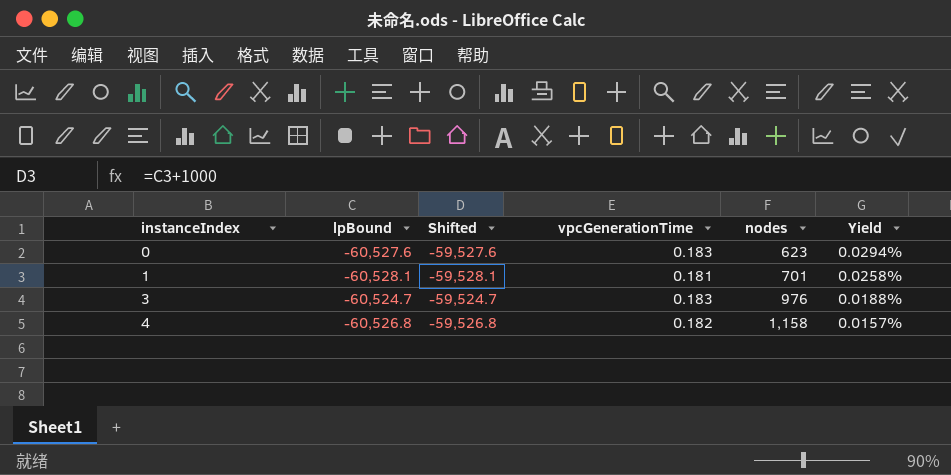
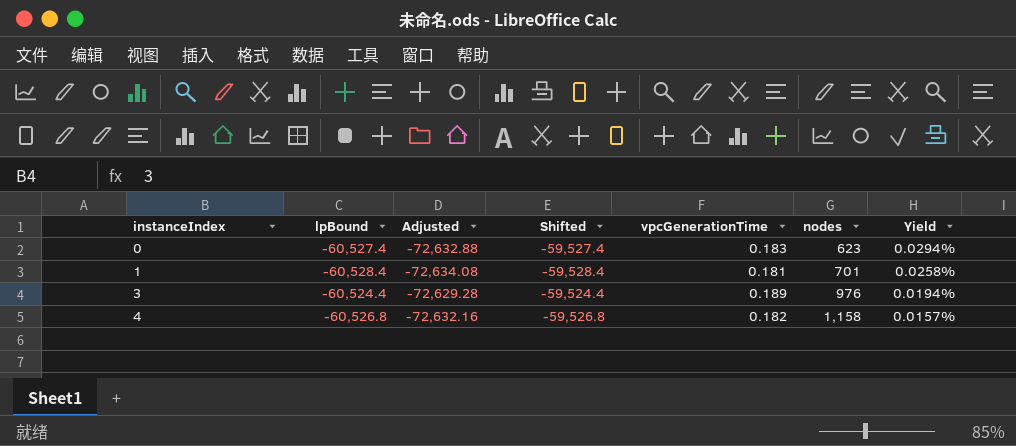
column Adjusted | formula: none -> [lpBound] * 1.2
0 | lpBound: -60,527.6 -> -60,527.4
0 | Shifted: -59,527.6 -> -59,527.4
1 | lpBound: -60,528.1 -> -60,528.4
1 | Shifted: -59,528.1 -> -59,528.4
3 | lpBound: -60,524.7 -> -60,524.4
3 | Shifted: -59,524.7 -> -59,524.4
3 | vpcGenerationTime: 0.183 -> 0.189
3 | Yield: 0.0188% -> 0.0194%

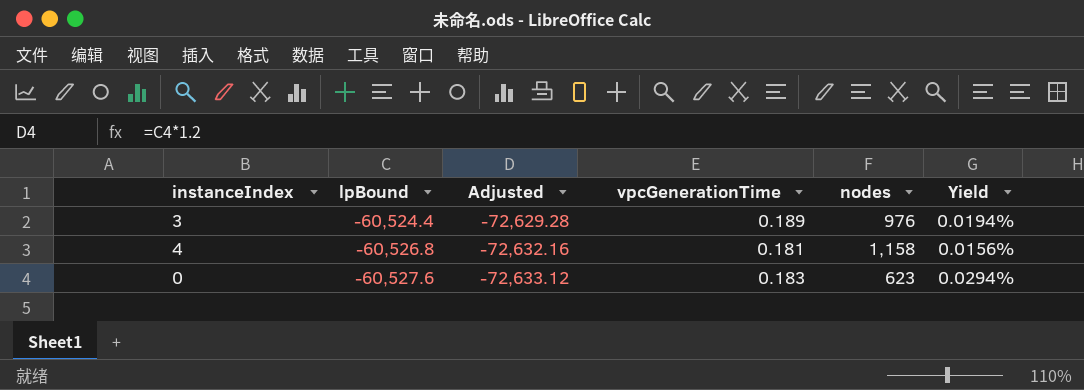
row order: instanceIndex ascending -> lpBound descending
column Shifted | formula: [lpBound] + 1000 -> none
row 1: -60,528.4 | -72,634.08 | -59,528.4 | 0.181 | 701 | 0.0258% -> none
4 | vpcGenerationTime: 0.182 -> 0.181
4 | Yield: 0.0157% -> 0.0156%
0 | lpBound: -60,527.4 -> -60,527.6
0 | Adjusted: -72,632.88 -> -72,633.12

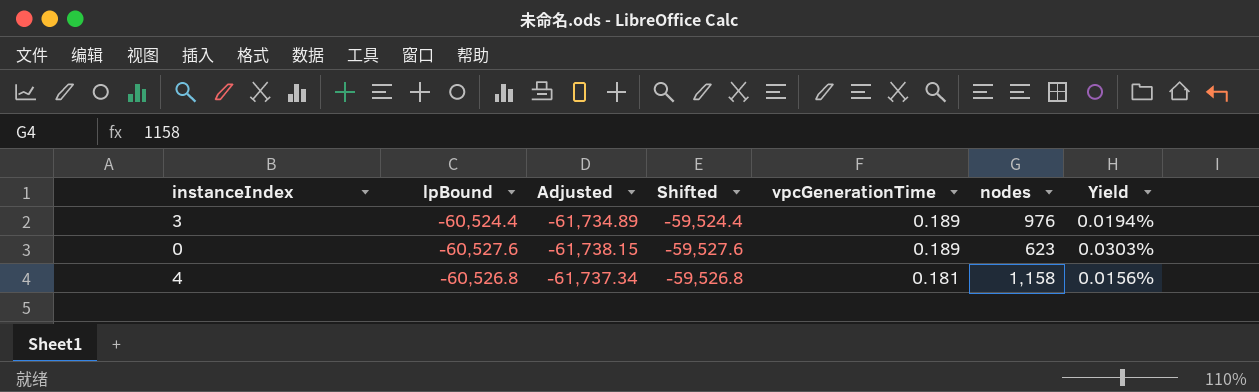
row order: lpBound descending -> vpcGenerationTime descending
column Adjusted | formula: [lpBound] * 1.2 -> [lpBound] * 1.02
column Shifted | formula: none -> [lpBound] + 1000
0 | vpcGenerationTime: 0.183 -> 0.189
0 | Yield: 0.0294% -> 0.0303%

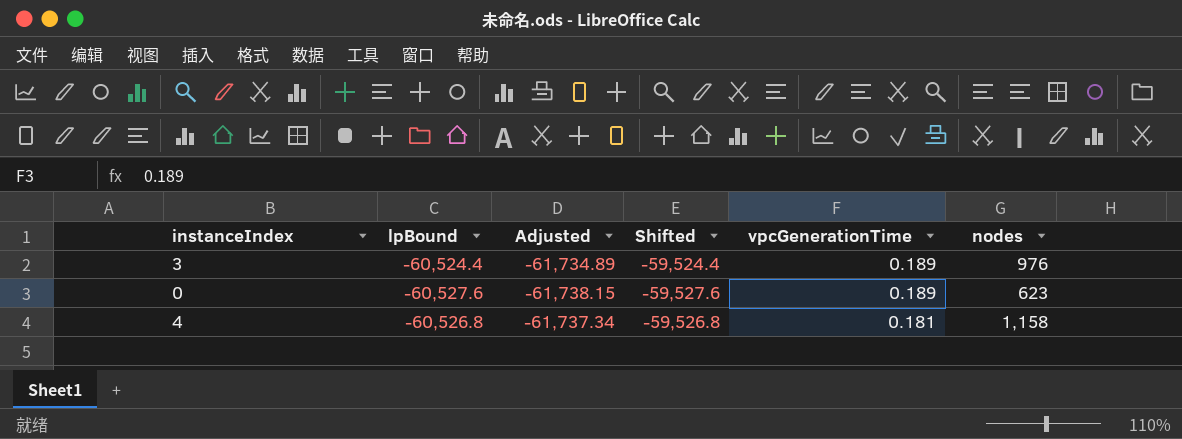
column Yield | formula: [vpcGenerationTime] / [nodes] -> none

